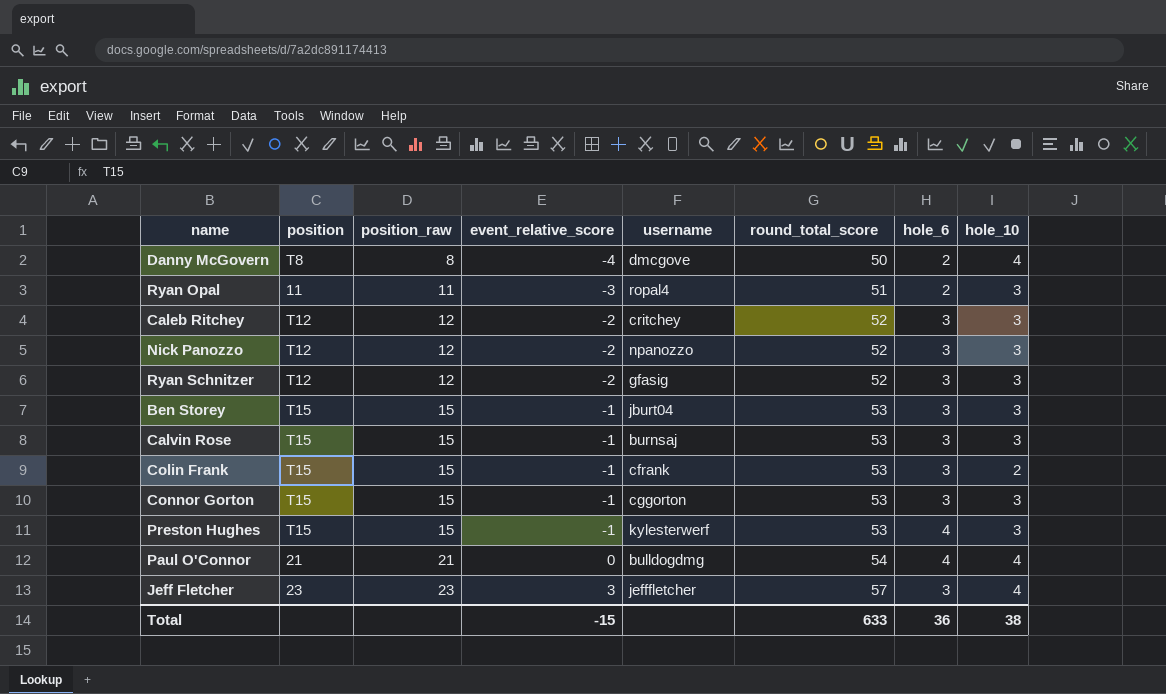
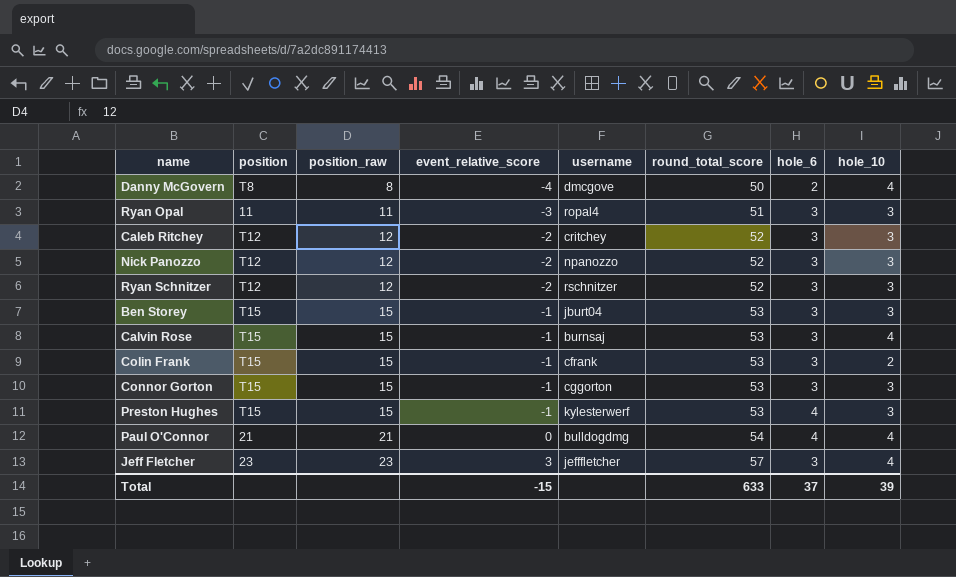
Ryan Opal | hole_6: 2 -> 3
Ryan Schnitzer | username: gfasig -> rschnitzer
Calvin Rose | hole_10: 3 -> 4
Total | hole_6: 36 -> 37
Total | hole_10: 38 -> 39

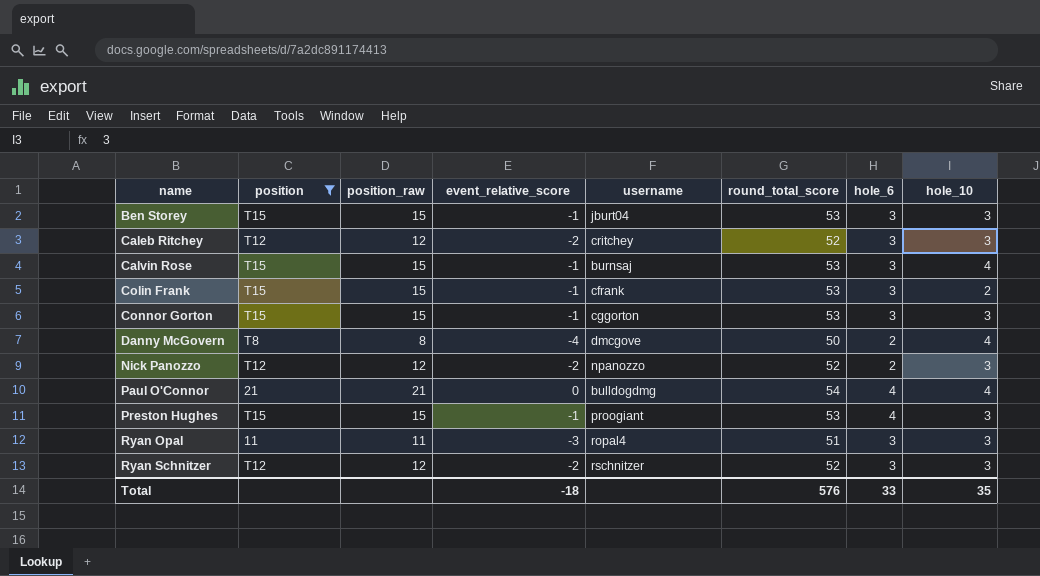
filter: none -> position != 23
row order: position_raw ascending -> name ascending
Nick Panozzo | hole_6: 3 -> 2
Preston Hughes | username: kylesterwerf -> proogiant
Total | event_relative_score: -15 -> -18
Total | round_total_score: 633 -> 576
Total | hole_6: 37 -> 33
Total | hole_10: 39 -> 35

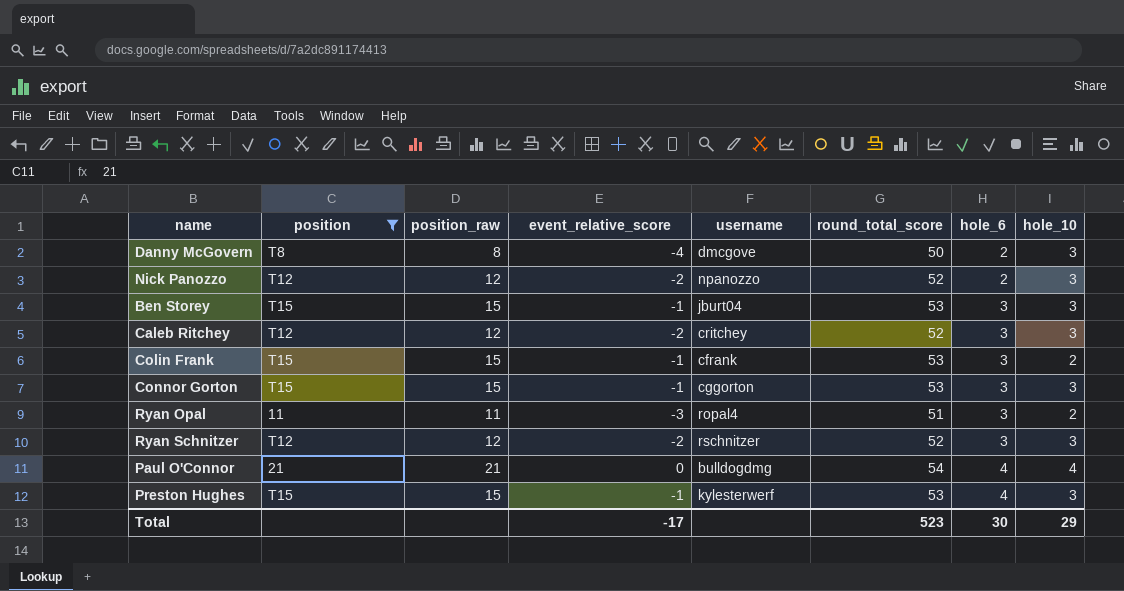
row order: name ascending -> hole_6 ascending
row Calvin Rose: T15 | 15 | -1 | burnsaj | 53 | 3 | 4 -> none
Danny McGovern | hole_10: 4 -> 3
Ryan Opal | hole_10: 3 -> 2
Preston Hughes | username: proogiant -> kylesterwerf
Total | event_relative_score: -18 -> -17
Total | round_total_score: 576 -> 523
Total | hole_6: 33 -> 30
Total | hole_10: 35 -> 29

